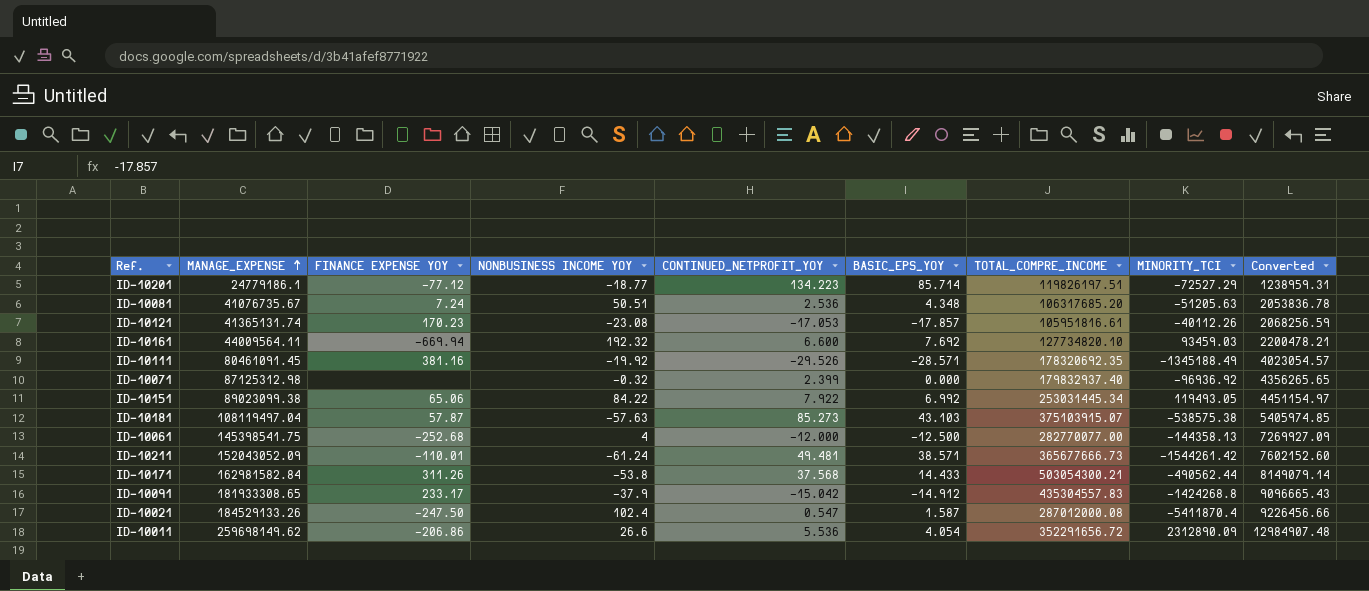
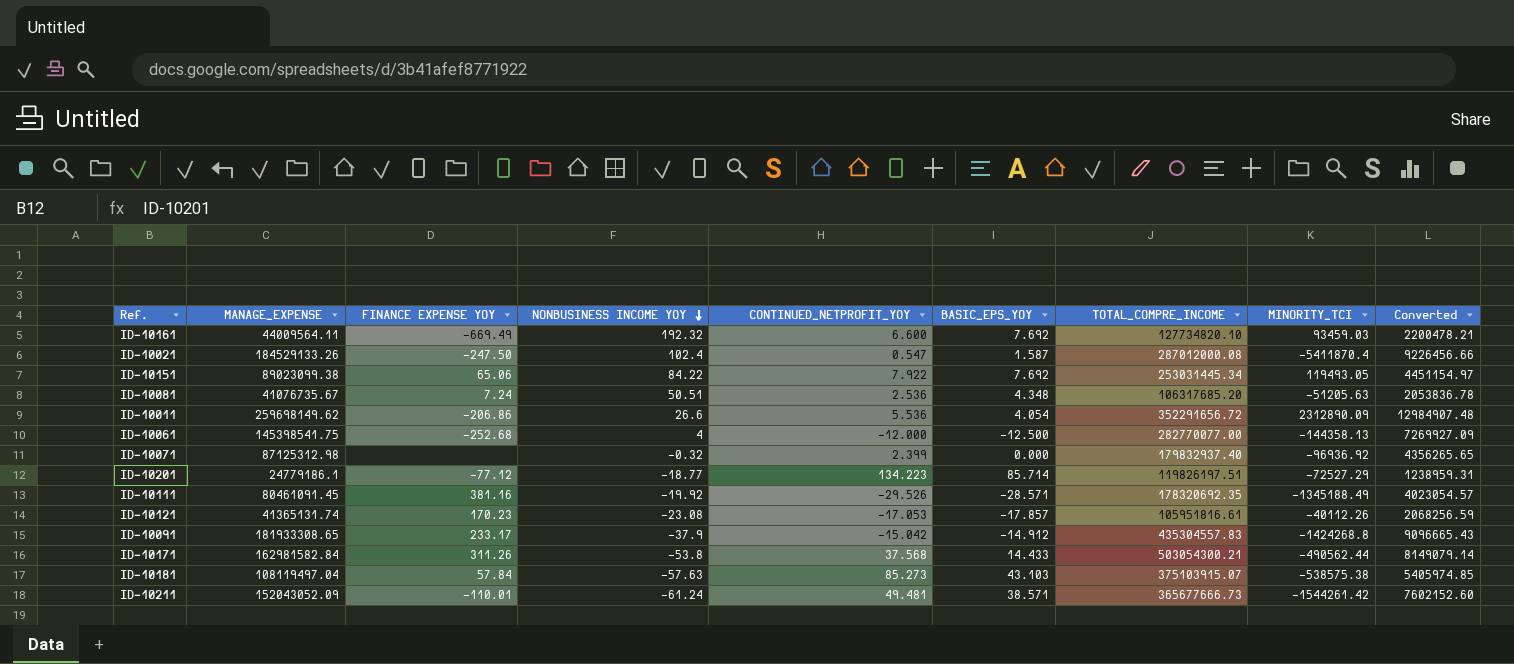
row order: MANAGE_EXPENSE ascending -> NONBUSINESS INCOME YOY descending
ID-10161 | FINANCE EXPENSE YOY: -669.94 -> -669.49
ID-10151 | BASIC_EPS_YOY: 6.992 -> 7.692
ID-10181 | FINANCE EXPENSE YOY: 57.87 -> 57.84

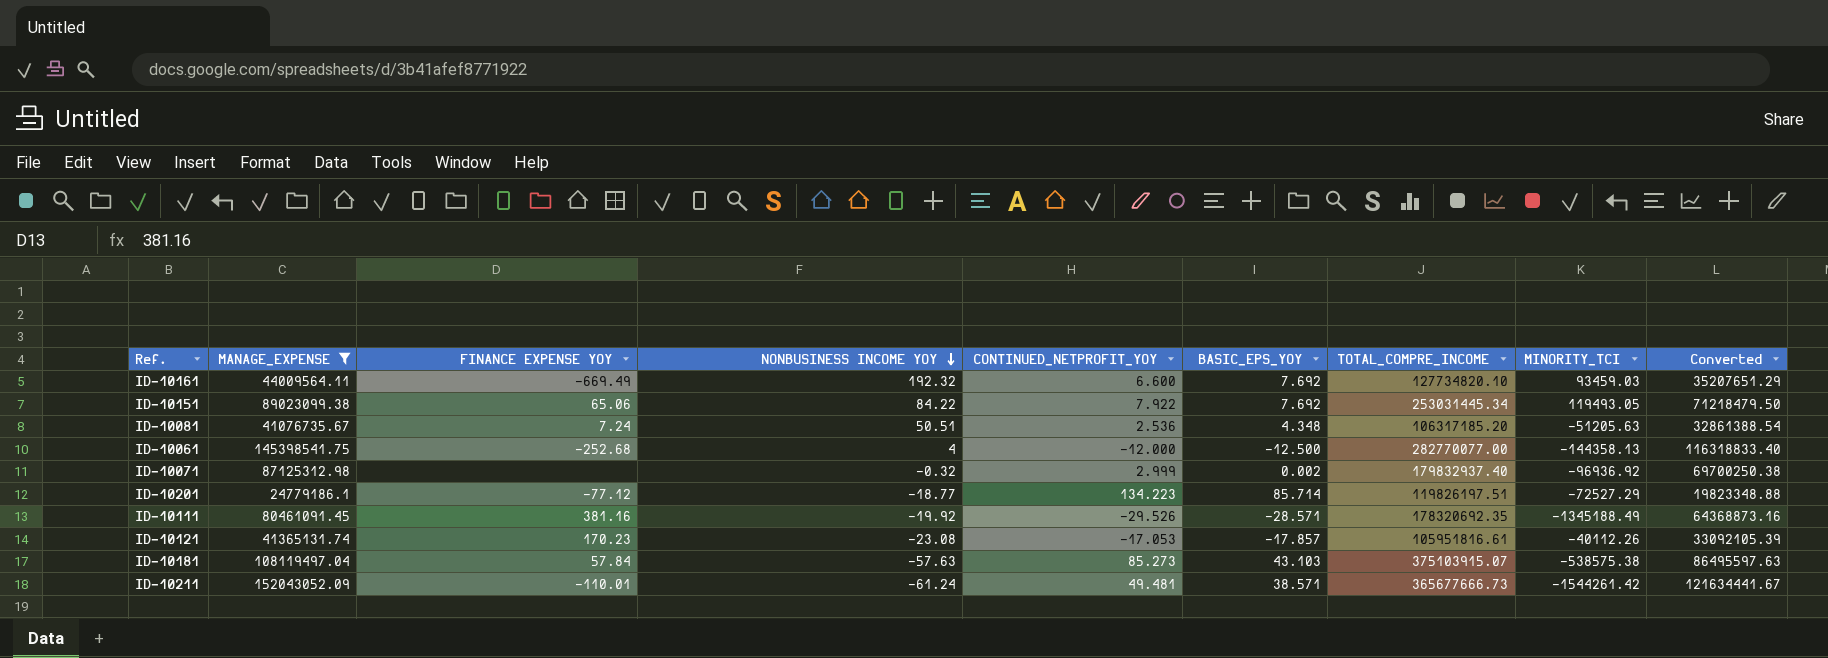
filter: none -> MANAGE_EXPENSE <= 152043052.09
column Converted | formula: [MANAGE_EXPENSE] * 0.05 -> [MANAGE_EXPENSE] * 0.8
ID-10081 | TOTAL_COMPRE_INCOME: 106317685.20 -> 106317185.20
ID-10071 | CONTINUED_NETPROFIT_YOY: 2.399 -> 2.999
ID-10071 | BASIC_EPS_YOY: 0.000 -> 0.002

